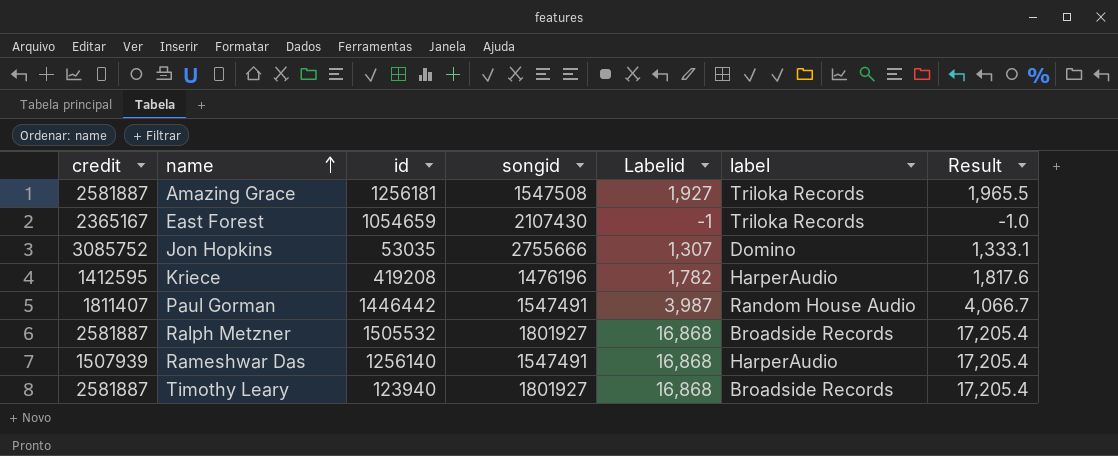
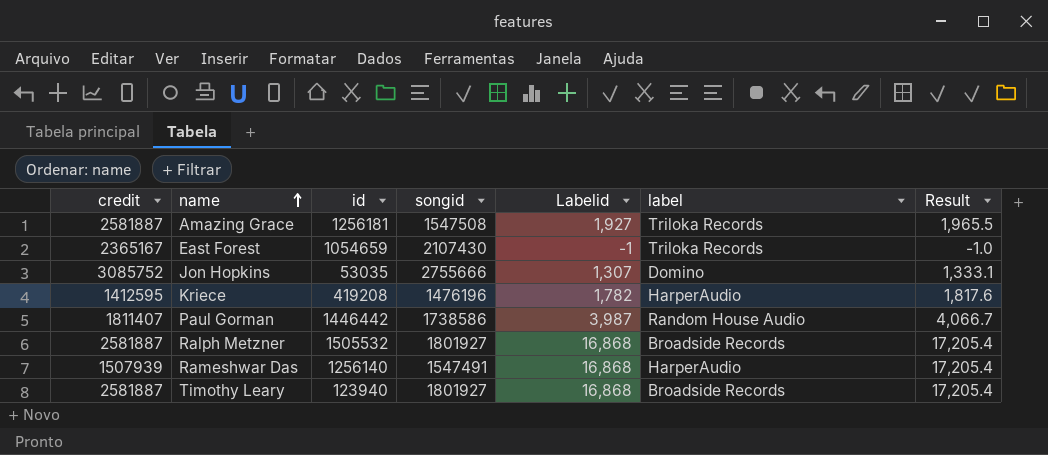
Paul Gorman | songid: 1547491 -> 1738586

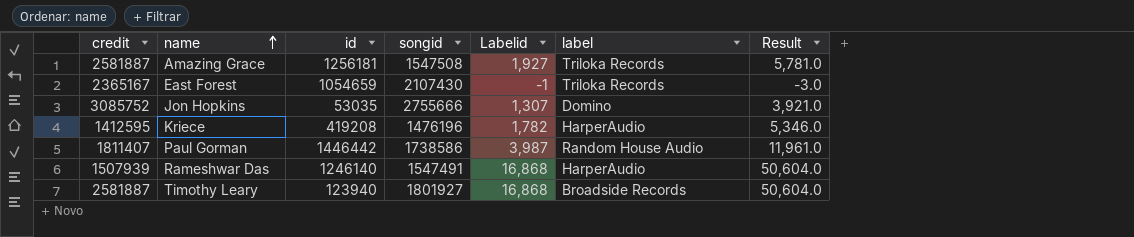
column Result | formula: [Labelid] * 1.02 -> [Labelid] * 3
row Ralph Metzner: 2581887 | 1505532 | 1801927 | 16,868 | Broadside Records | 17,205.4 -> none
Rameshwar Das | id: 1256140 -> 1246140

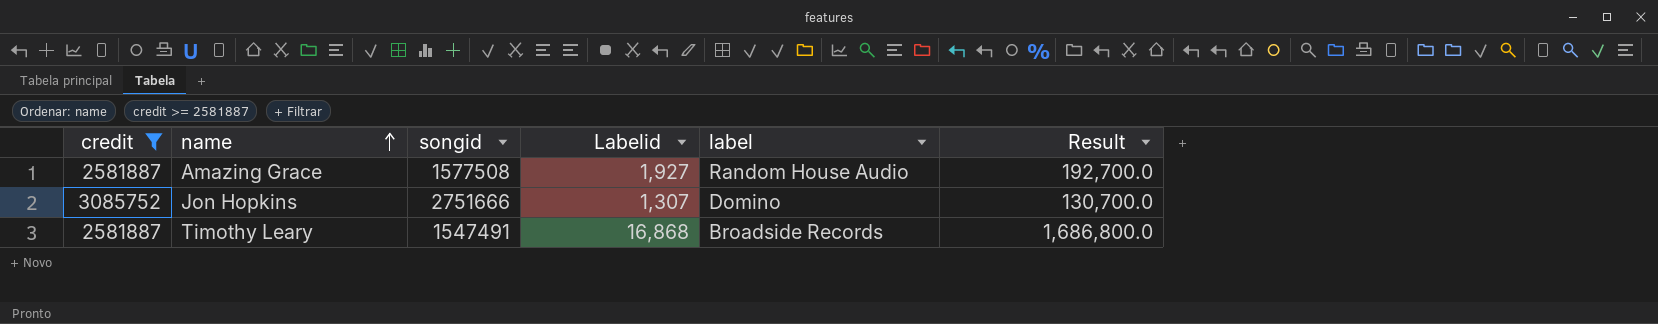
filter: none -> credit >= 2581887
column id | position: 3 -> none
column Result | formula: [Labelid] * 3 -> [Labelid] * 100
Amazing Grace | songid: 1547508 -> 1577508
Amazing Grace | label: Triloka Records -> Random House Audio
Jon Hopkins | songid: 2755666 -> 2751666
Timothy Leary | songid: 1801927 -> 1547491

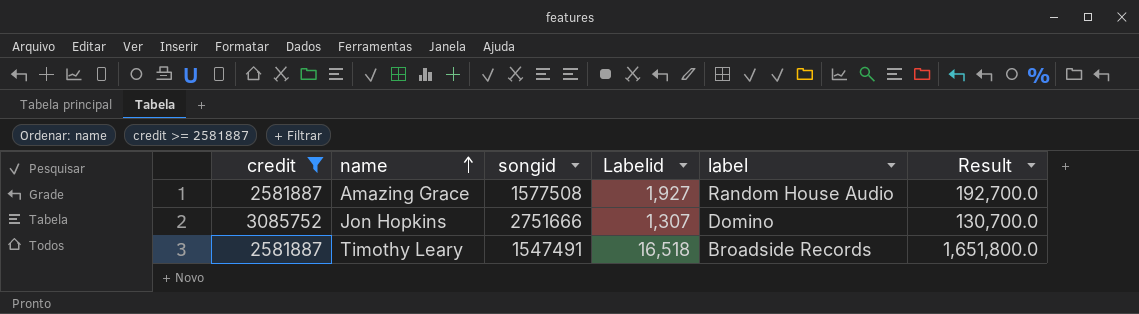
Timothy Leary | Labelid: 16,868 -> 16,518
Timothy Leary | Result: 1,686,800.0 -> 1,651,800.0

